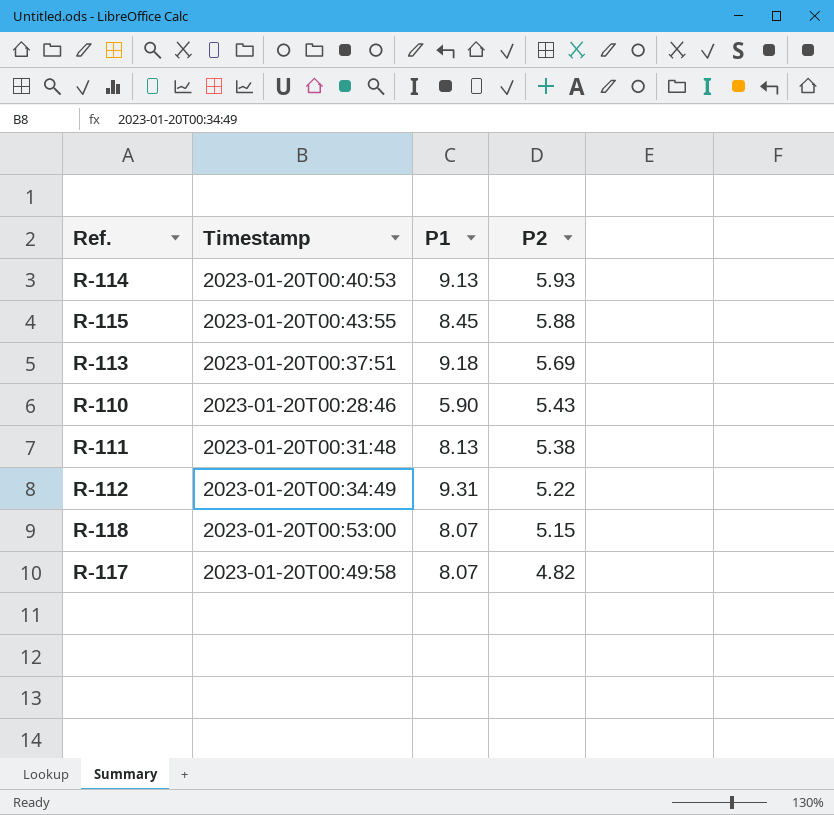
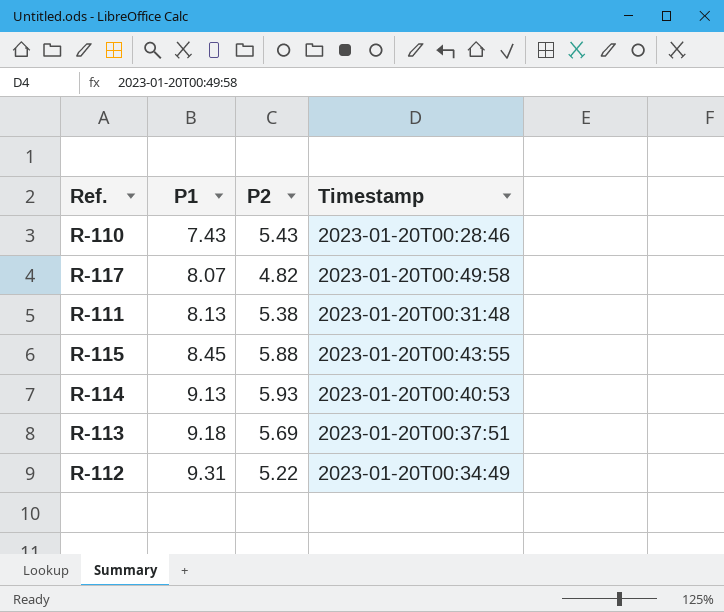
row order: P2 descending -> P1 ascending
column Timestamp | position: 2 -> 4
row R-118: 2023-01-20T00:53:00 | 8.07 | 5.15 -> none
R-110 | P1: 5.90 -> 7.43

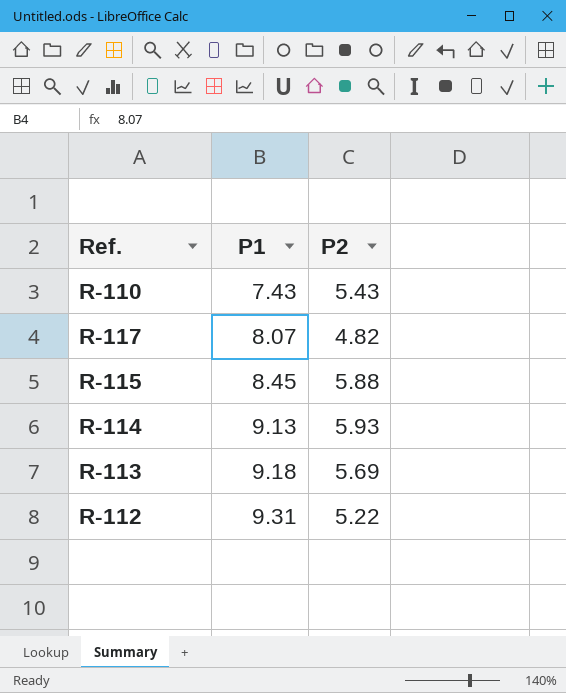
column Timestamp | position: 4 -> none
row R-111: 8.13 | 5.38 | 2023-01-20T00:31:48 -> none

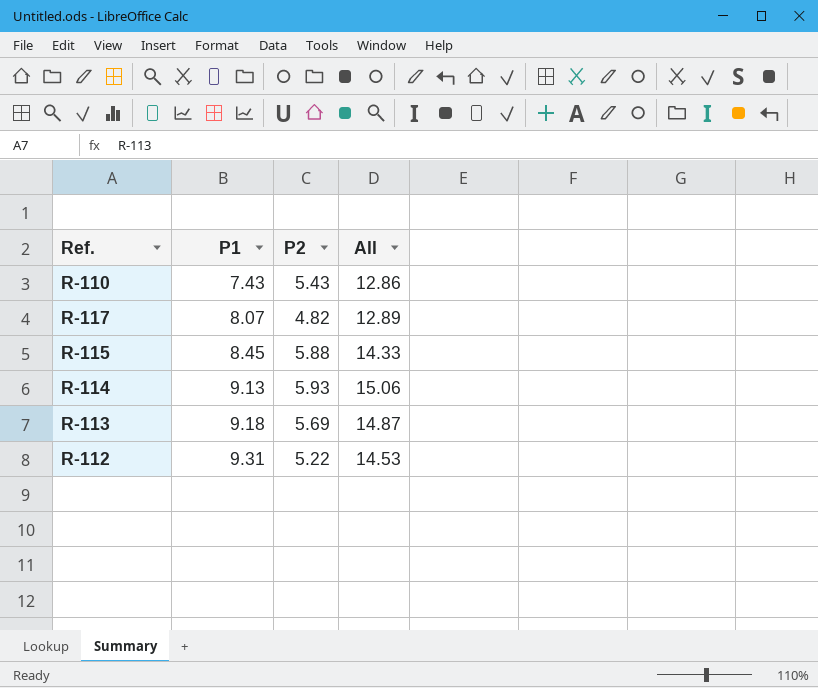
column All | formula: none -> [P1] + [P2]

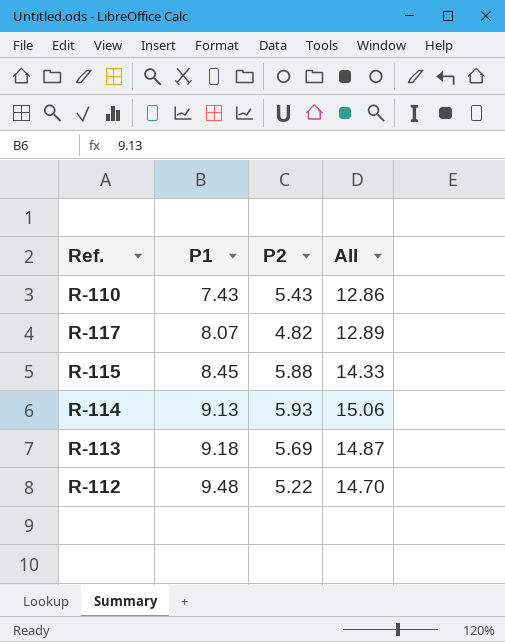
R-112 | P1: 9.31 -> 9.48
R-112 | All: 14.53 -> 14.70

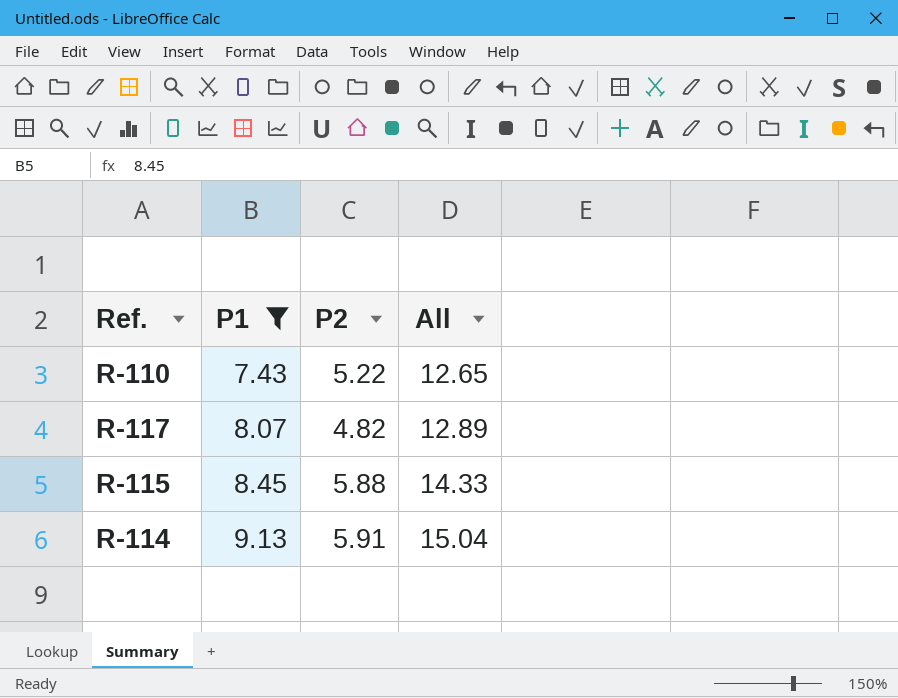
filter: none -> P1 <= 9.13
R-110 | P2: 5.43 -> 5.22
R-110 | All: 12.86 -> 12.65
R-114 | P2: 5.93 -> 5.91
R-114 | All: 15.06 -> 15.04

